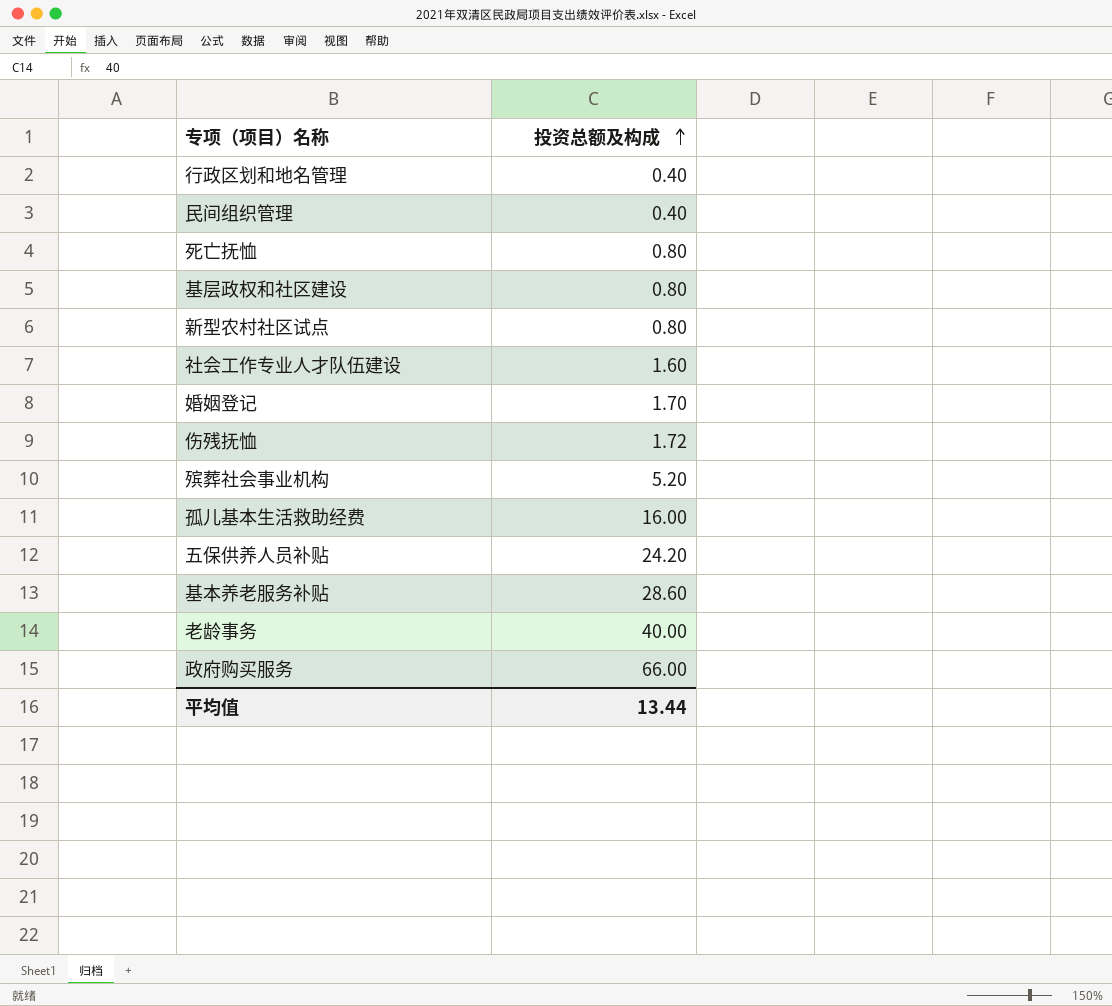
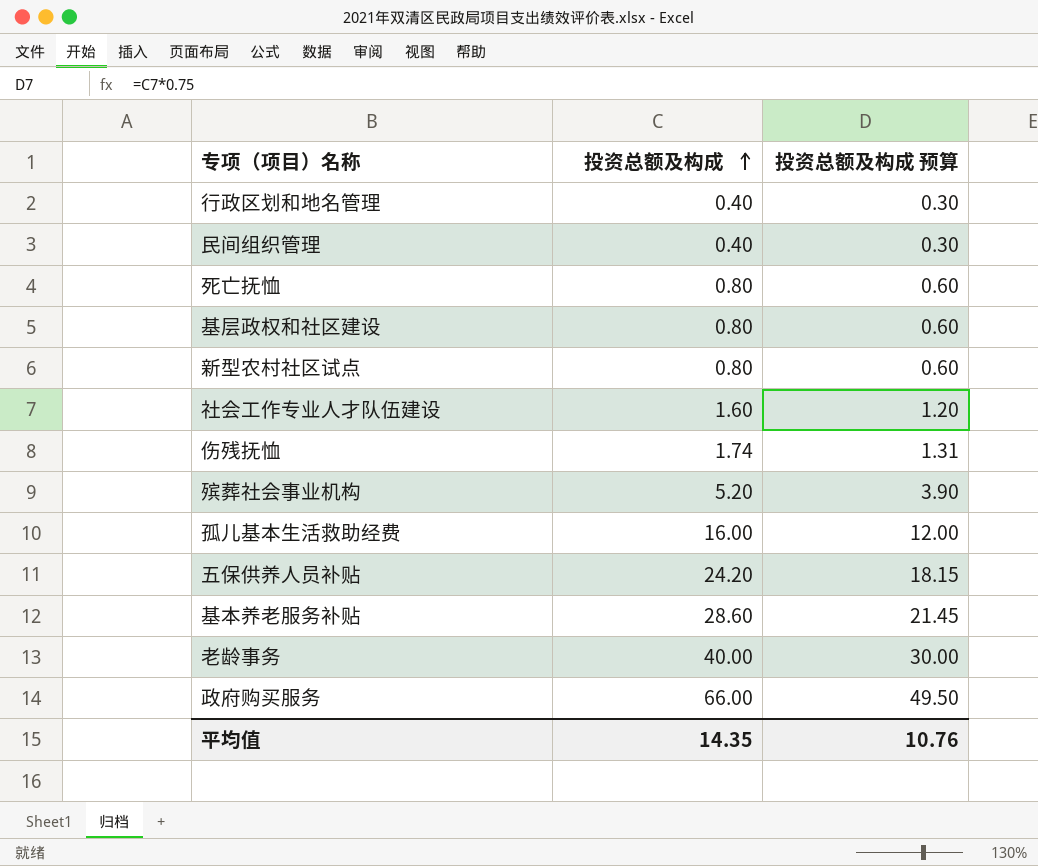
column 投资总额及构成 预算 | formula: none -> [投资总额及构成] * 0.75
row 婚姻登记: 1.70 -> none
伤残抚恤 | 投资总额及构成: 1.72 -> 1.74
平均值 | 投资总额及构成: 13.44 -> 14.35

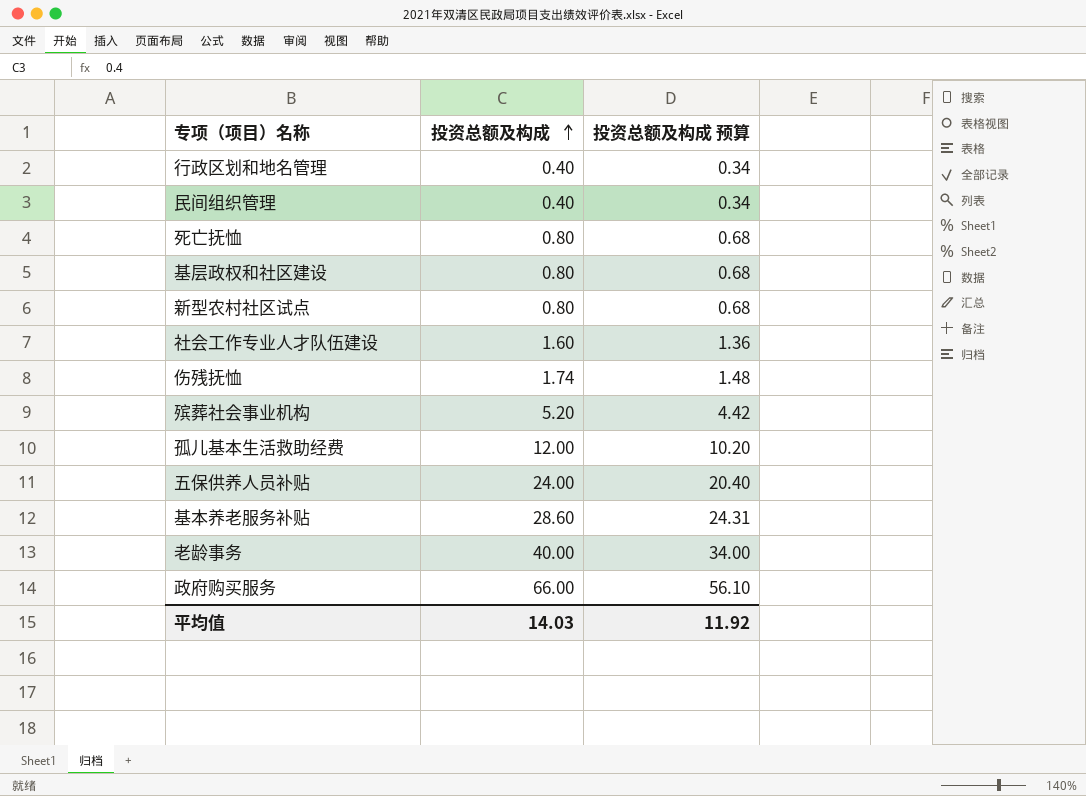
column 投资总额及构成 预算 | formula: [投资总额及构成] * 0.75 -> [投资总额及构成] * 0.85
孤儿基本生活救助经费 | 投资总额及构成: 16.00 -> 12.00
五保供养人员补贴 | 投资总额及构成: 24.20 -> 24.00
平均值 | 投资总额及构成: 14.35 -> 14.03
平均值 | 投资总额及构成 预算: 10.76 -> 11.92

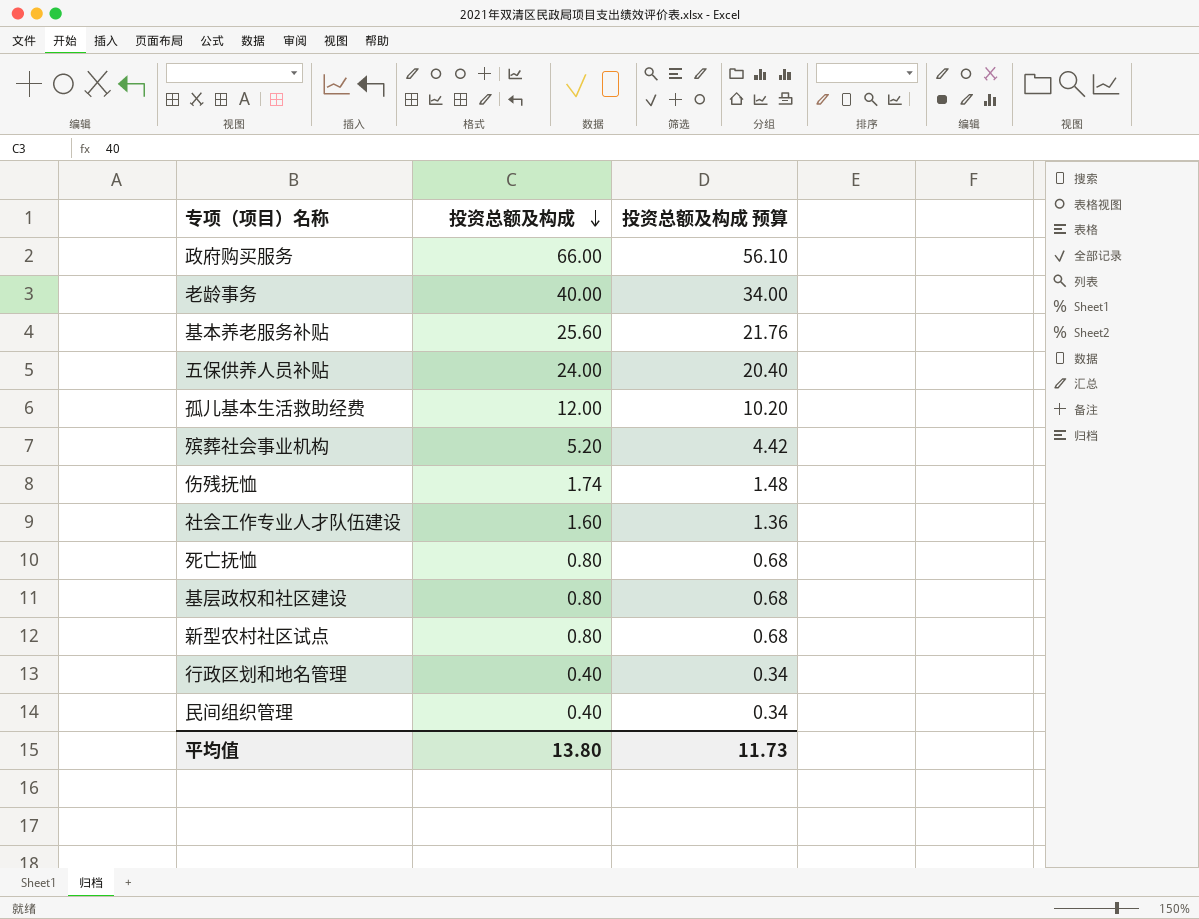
row order: 投资总额及构成 ascending -> 投资总额及构成 descending
基本养老服务补贴 | 投资总额及构成: 28.60 -> 25.60
基本养老服务补贴 | 投资总额及构成 预算: 24.31 -> 21.76
平均值 | 投资总额及构成: 14.03 -> 13.80
平均值 | 投资总额及构成 预算: 11.92 -> 11.73

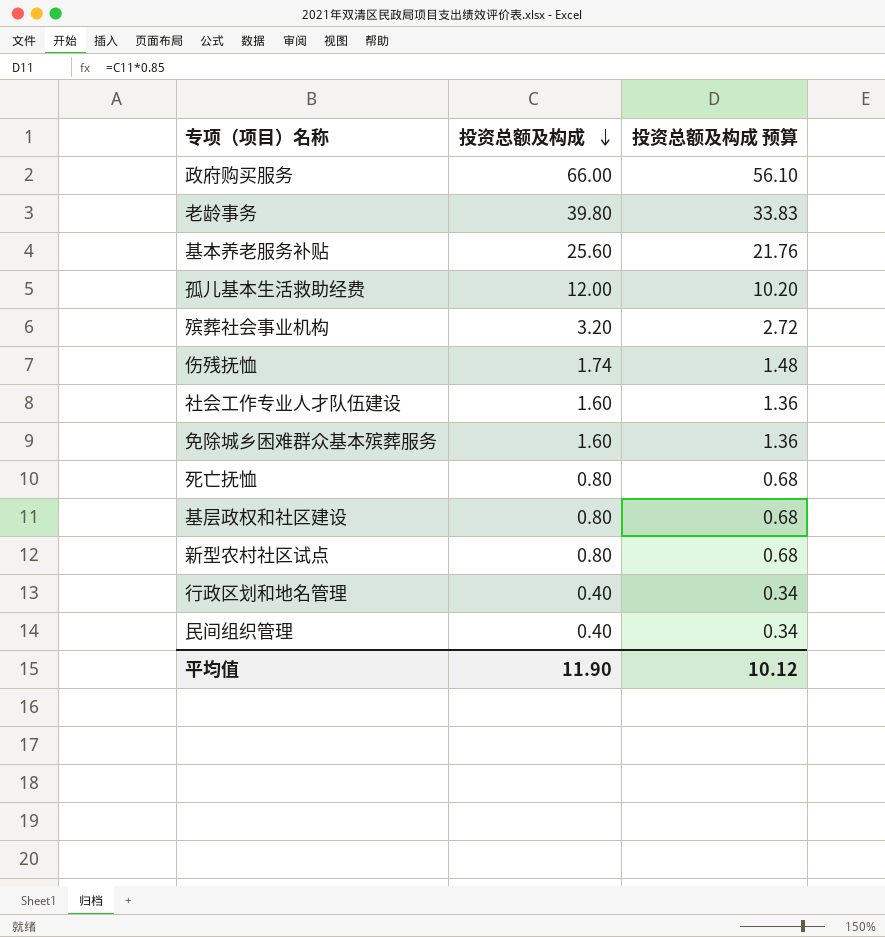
row 五保供养人员补贴: 24.00 | 20.40 -> none
老龄事务 | 投资总额及构成: 40.00 -> 39.80
老龄事务 | 投资总额及构成 预算: 34.00 -> 33.83
殡葬社会事业机构 | 投资总额及构成: 5.20 -> 3.20
殡葬社会事业机构 | 投资总额及构成 预算: 4.42 -> 2.72
row 免除城乡困难群众基本殡葬服务: none -> 1.60 | 1.36
平均值 | 投资总额及构成: 13.80 -> 11.90
平均值 | 投资总额及构成 预算: 11.73 -> 10.12

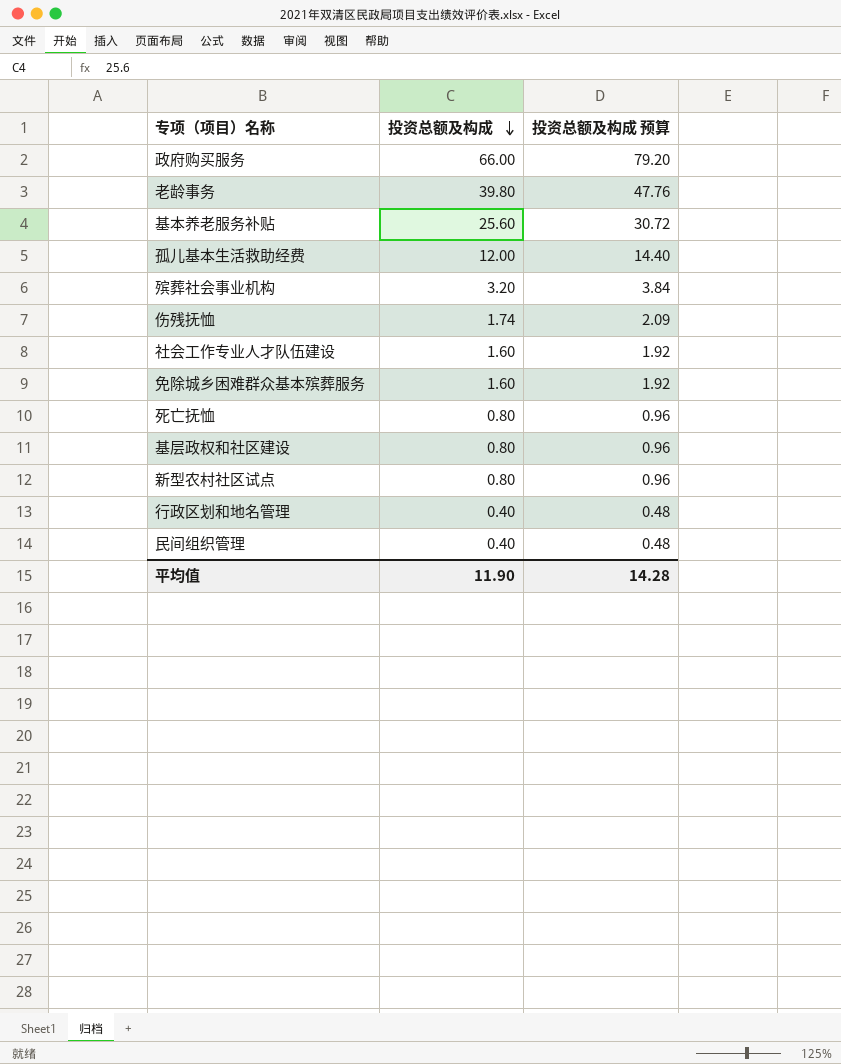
column 投资总额及构成 预算 | formula: [投资总额及构成] * 0.85 -> [投资总额及构成] * 1.2
平均值 | 投资总额及构成 预算: 10.12 -> 14.28

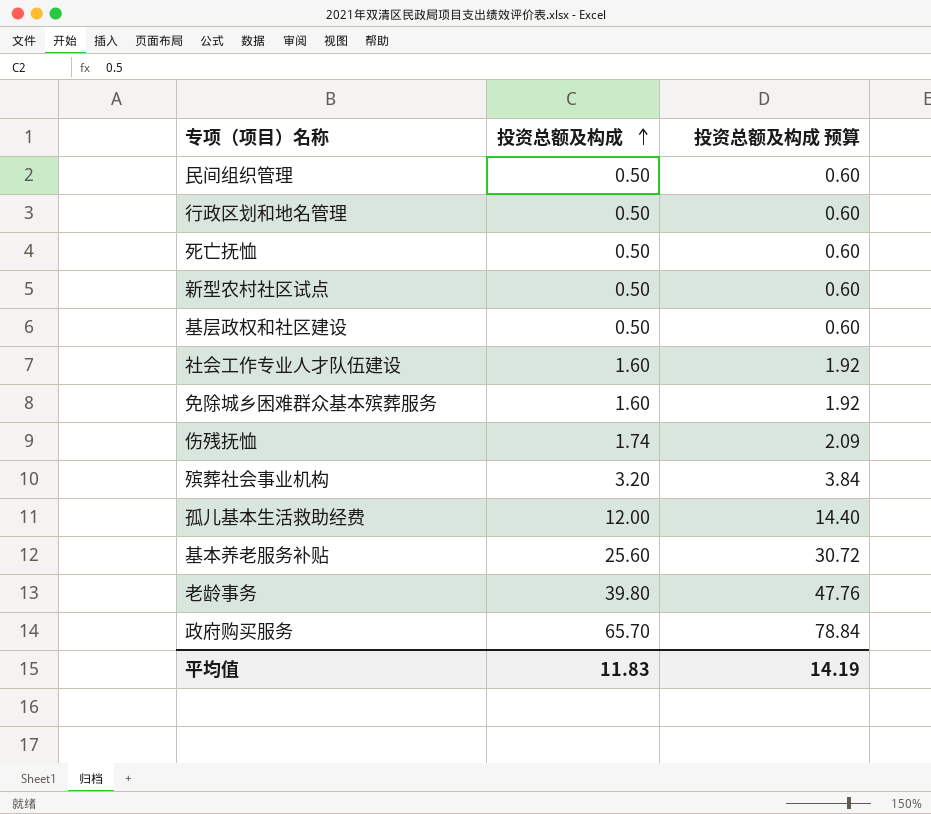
row order: 投资总额及构成 descending -> 投资总额及构成 ascending
民间组织管理 | 投资总额及构成: 0.40 -> 0.50
民间组织管理 | 投资总额及构成 预算: 0.48 -> 0.60
行政区划和地名管理 | 投资总额及构成: 0.40 -> 0.50
行政区划和地名管理 | 投资总额及构成 预算: 0.48 -> 0.60
死亡抚恤 | 投资总额及构成: 0.80 -> 0.50
死亡抚恤 | 投资总额及构成 预算: 0.96 -> 0.60
新型农村社区试点 | 投资总额及构成: 0.80 -> 0.50
新型农村社区试点 | 投资总额及构成 预算: 0.96 -> 0.60
基层政权和社区建设 | 投资总额及构成: 0.80 -> 0.50
基层政权和社区建设 | 投资总额及构成 预算: 0.96 -> 0.60
政府购买服务 | 投资总额及构成: 66.00 -> 65.70
政府购买服务 | 投资总额及构成 预算: 79.20 -> 78.84
平均值 | 投资总额及构成: 11.90 -> 11.83
平均值 | 投资总额及构成 预算: 14.28 -> 14.19

